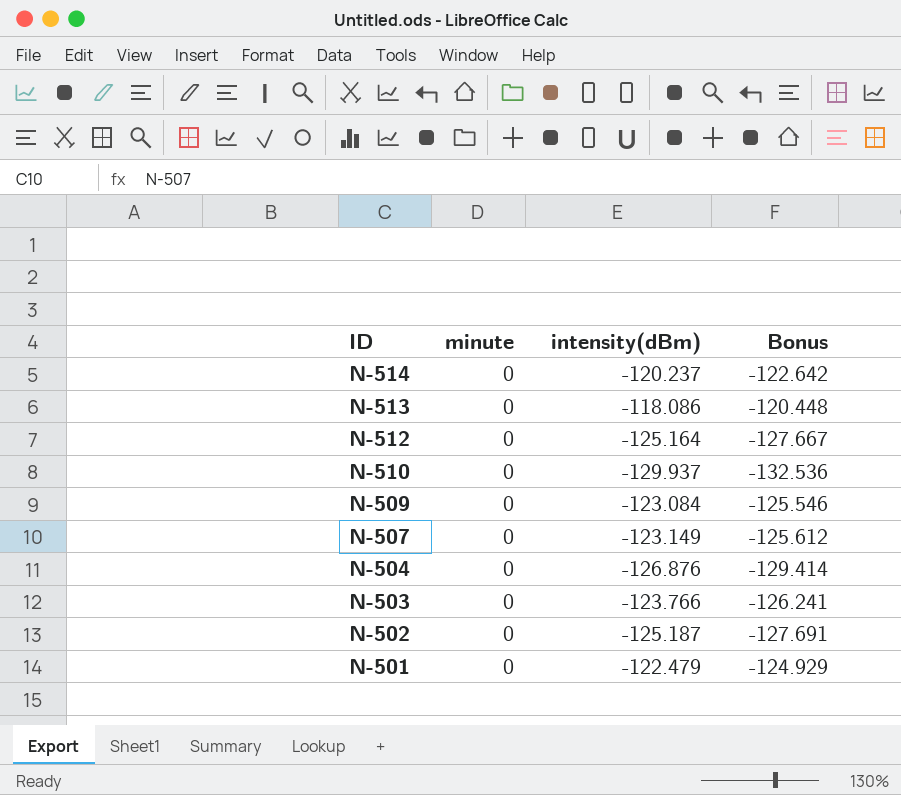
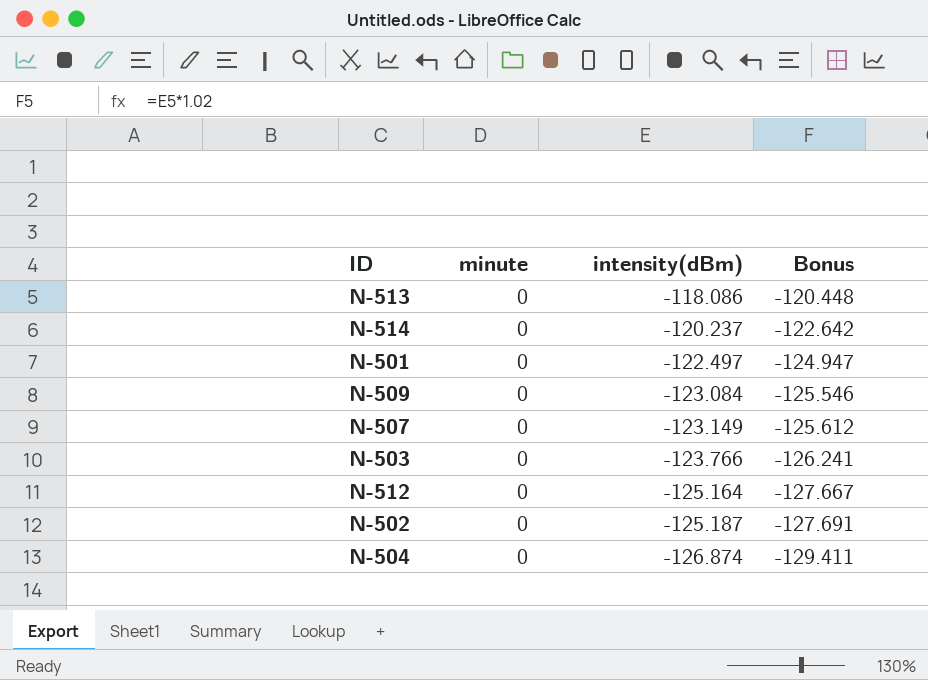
row order: ID descending -> intensity(dBm) descending
row N-510: 0 | -129.937 | -132.536 -> none
N-501 | intensity(dBm): -122.479 -> -122.497
N-501 | Bonus: -124.929 -> -124.947
N-504 | intensity(dBm): -126.876 -> -126.874
N-504 | Bonus: -129.414 -> -129.411

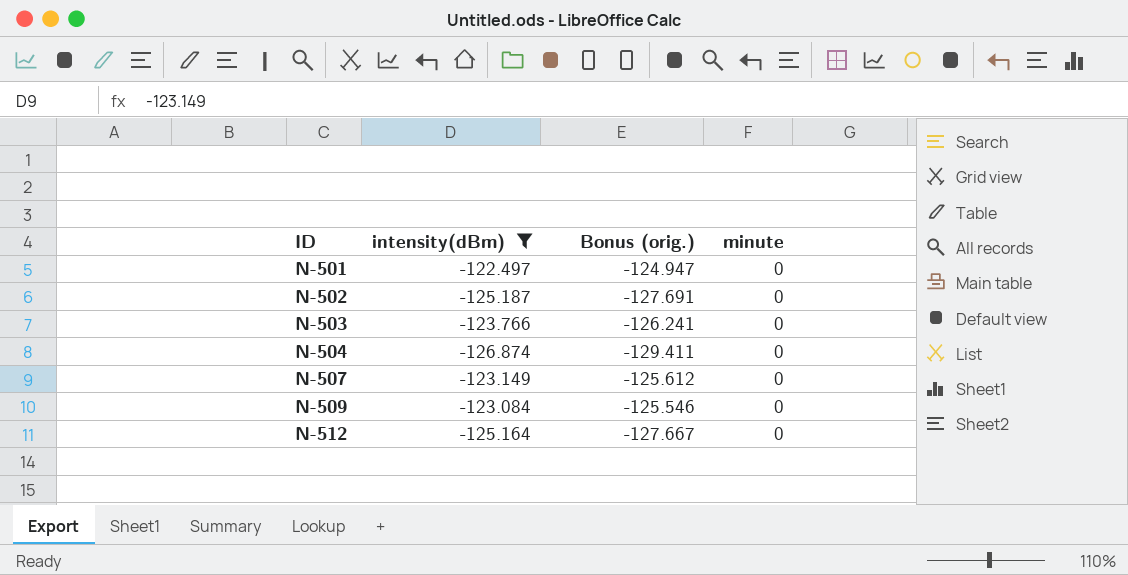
filter: none -> intensity(dBm) <= -122.497
row order: intensity(dBm) descending -> ID ascending
column name: Bonus -> Bonus (orig.)
column minute | position: 2 -> 4

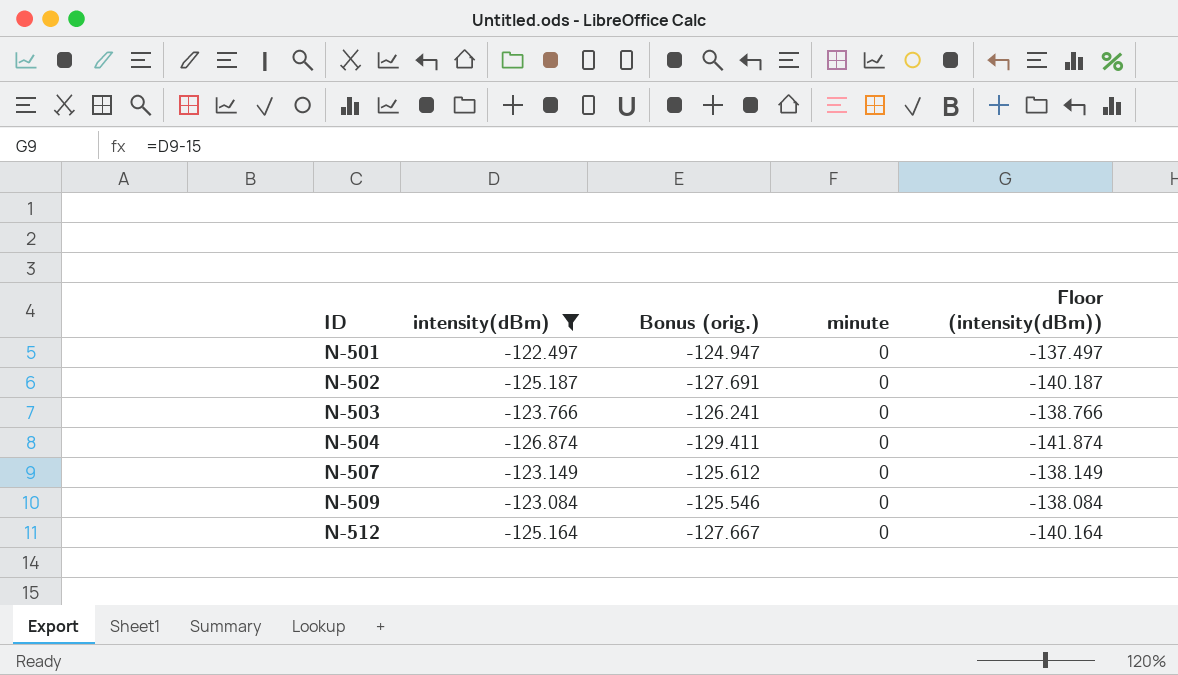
column Floor (intensity(dBm)) | formula: none -> [intensity(dBm)] - 15

